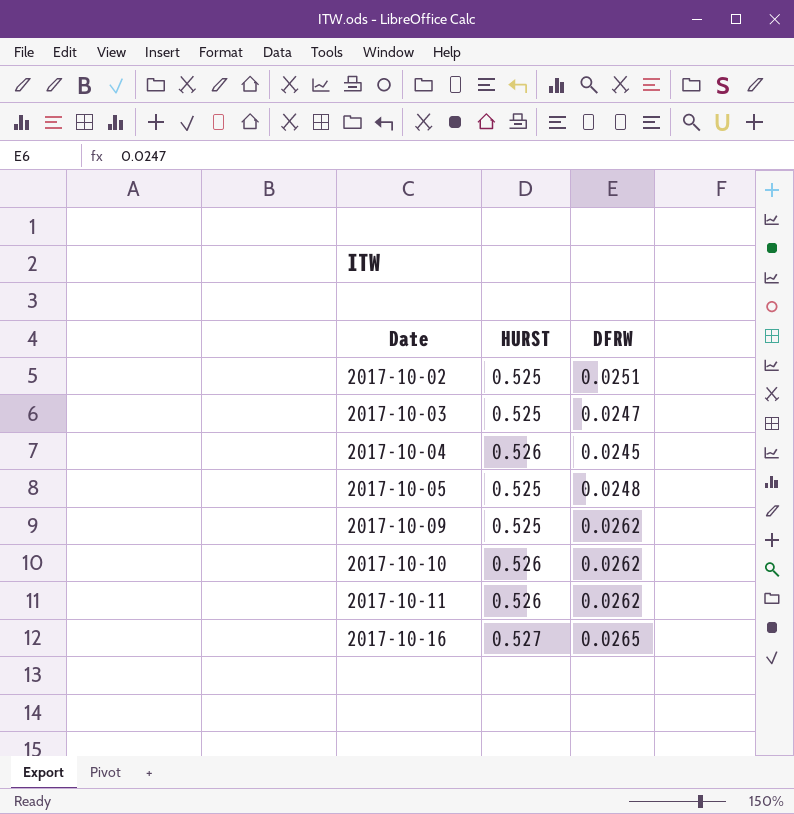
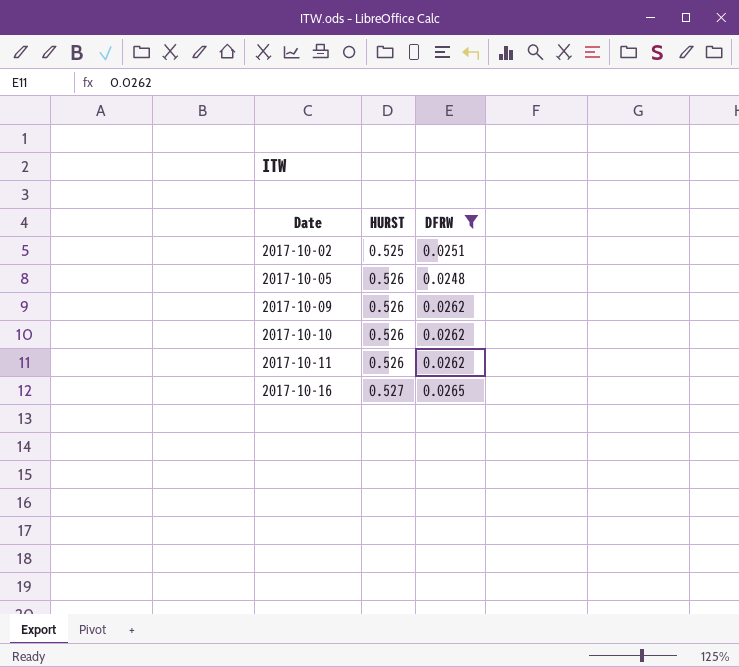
filter: none -> DFRW >= 0.0248
2017-10-05 | HURST: 0.525 -> 0.526
2017-10-09 | HURST: 0.525 -> 0.526

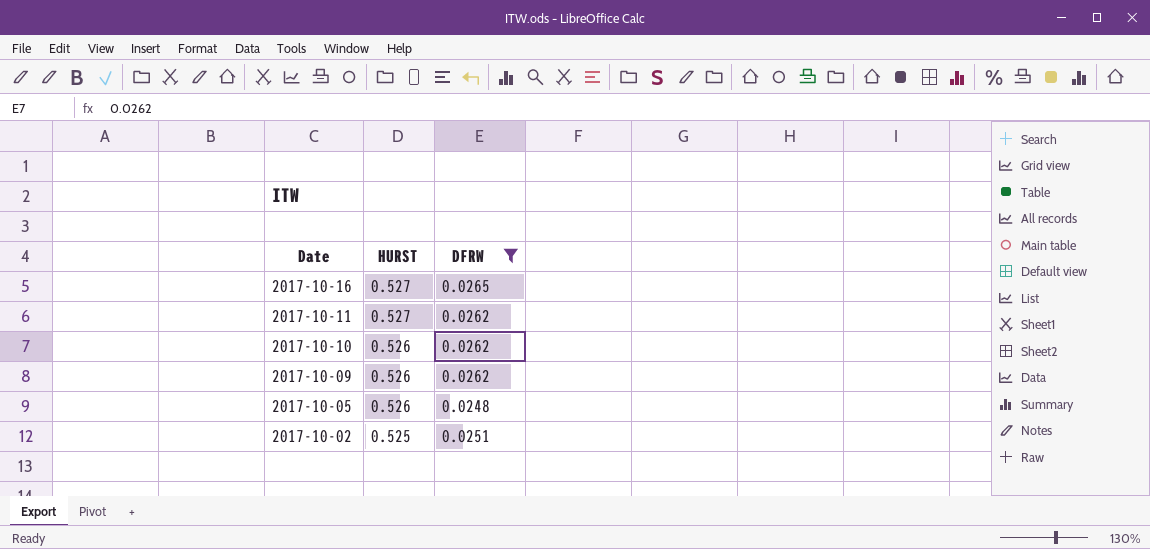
row order: Date ascending -> Date descending
2017-10-11 | HURST: 0.526 -> 0.527

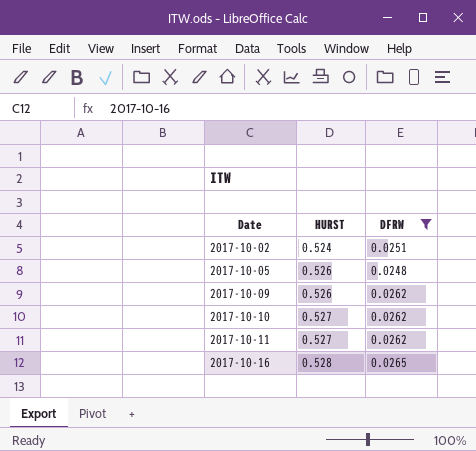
row order: Date descending -> Date ascending
2017-10-02 | HURST: 0.525 -> 0.524
2017-10-10 | HURST: 0.526 -> 0.527
2017-10-16 | HURST: 0.527 -> 0.528

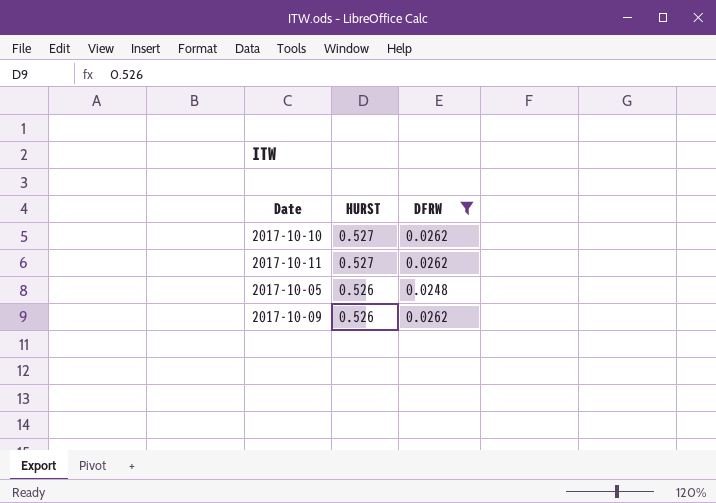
row order: Date ascending -> HURST descending
row 2017-10-02: 0.524 | 0.0251 -> none
row 2017-10-16: 0.528 | 0.0265 -> none

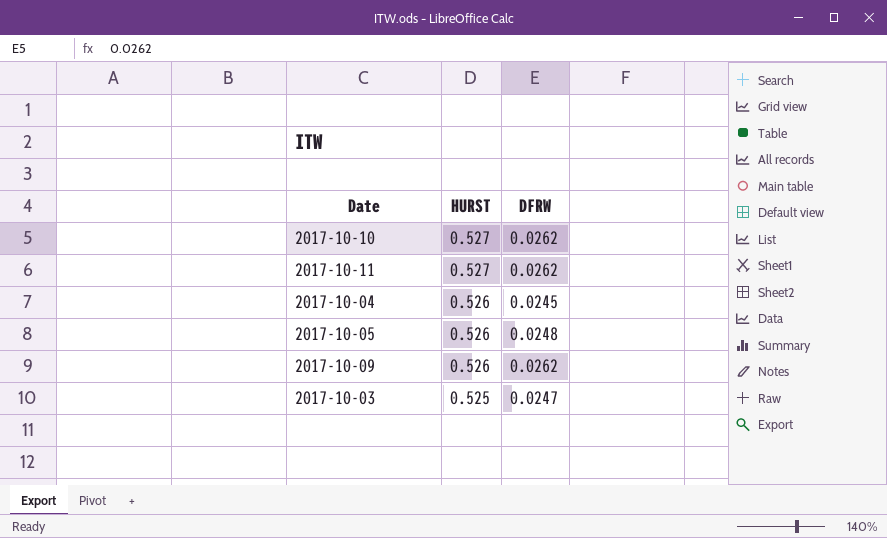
filter: DFRW >= 0.0248 -> none

